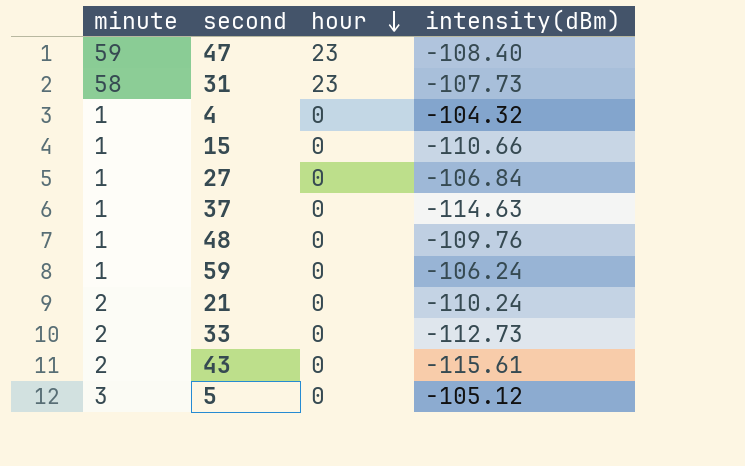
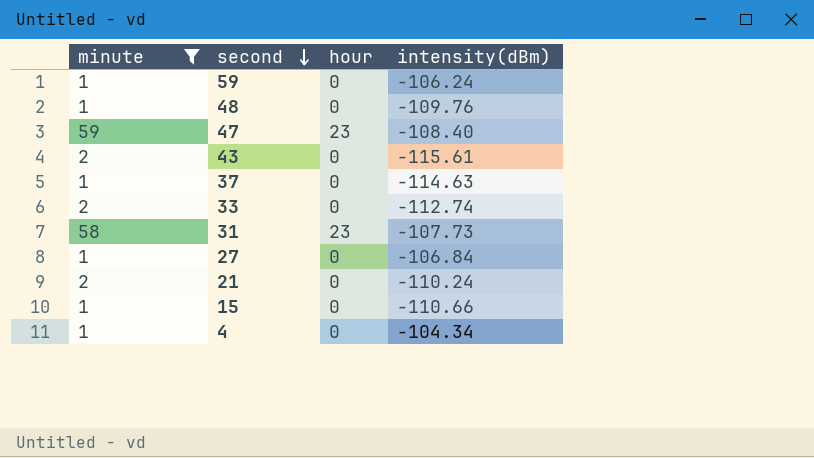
filter: none -> minute != 3
row order: hour descending -> second descending
33 | intensity(dBm): -112.73 -> -112.74
4 | intensity(dBm): -104.32 -> -104.34

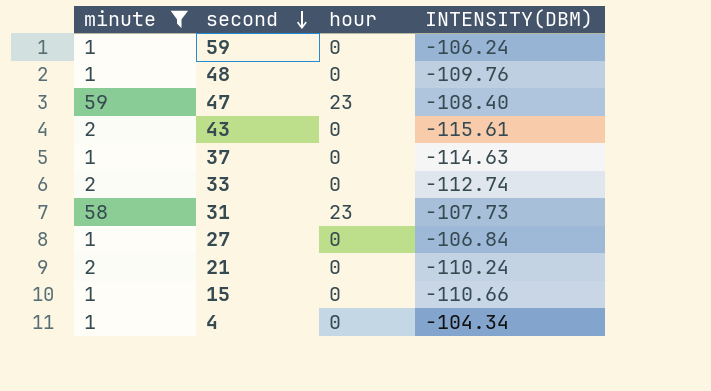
column name: intensity(dBm) -> INTENSITY(DBM)

